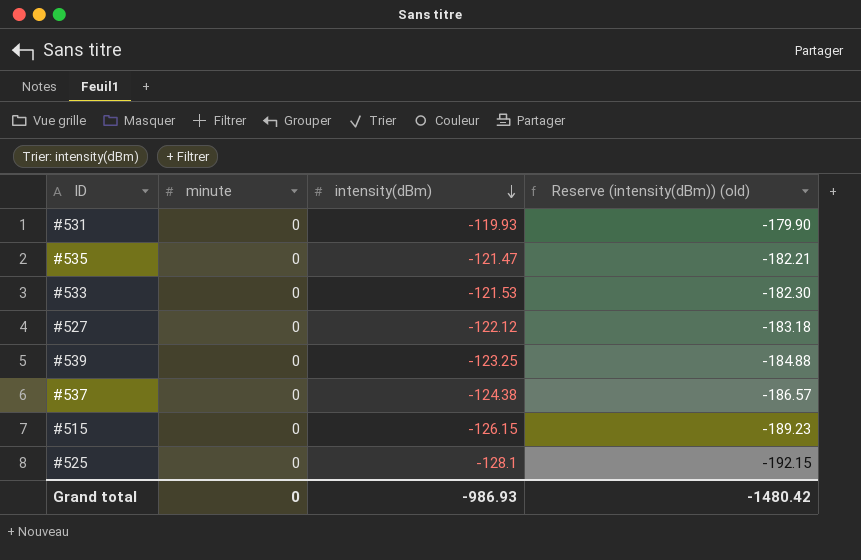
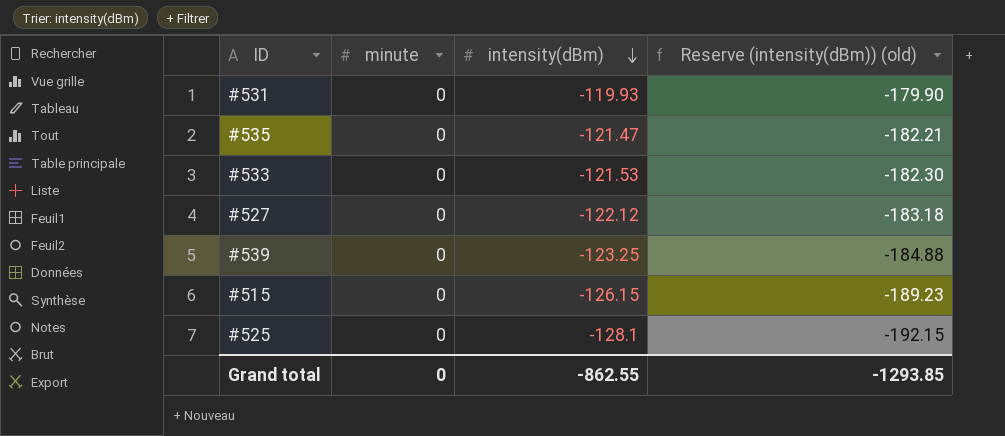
row #537: 0 | -124.38 | -186.57 -> none
Grand total | intensity(dBm): -986.93 -> -862.55
Grand total | Reserve (intensity(dBm)) (old): -1480.42 -> -1293.85

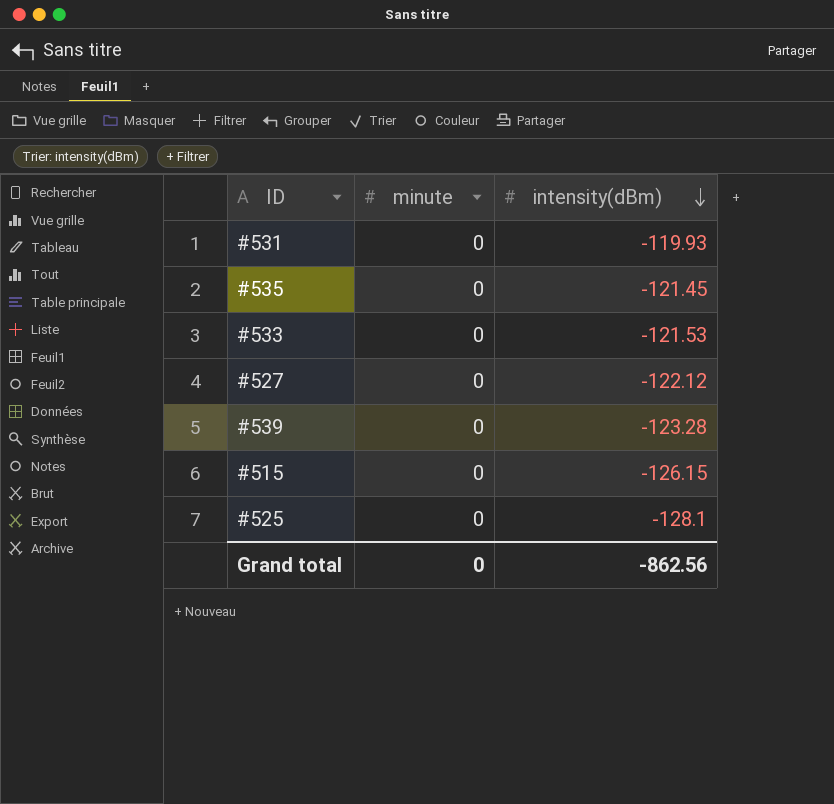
column Reserve (intensity(dBm)) (old) | formula: [intensity(dBm)] * 1.5 -> none
#535 | intensity(dBm): -121.47 -> -121.45
#539 | intensity(dBm): -123.25 -> -123.28
Grand total | intensity(dBm): -862.55 -> -862.56

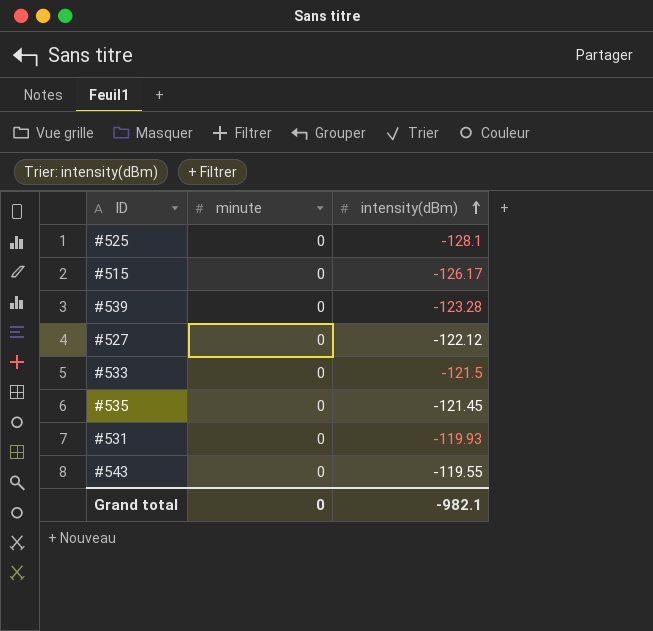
row order: intensity(dBm) descending -> intensity(dBm) ascending
#515 | intensity(dBm): -126.15 -> -126.17
#533 | intensity(dBm): -121.53 -> -121.5
row #543: none -> 0 | -119.55
Grand total | intensity(dBm): -862.56 -> -982.1

